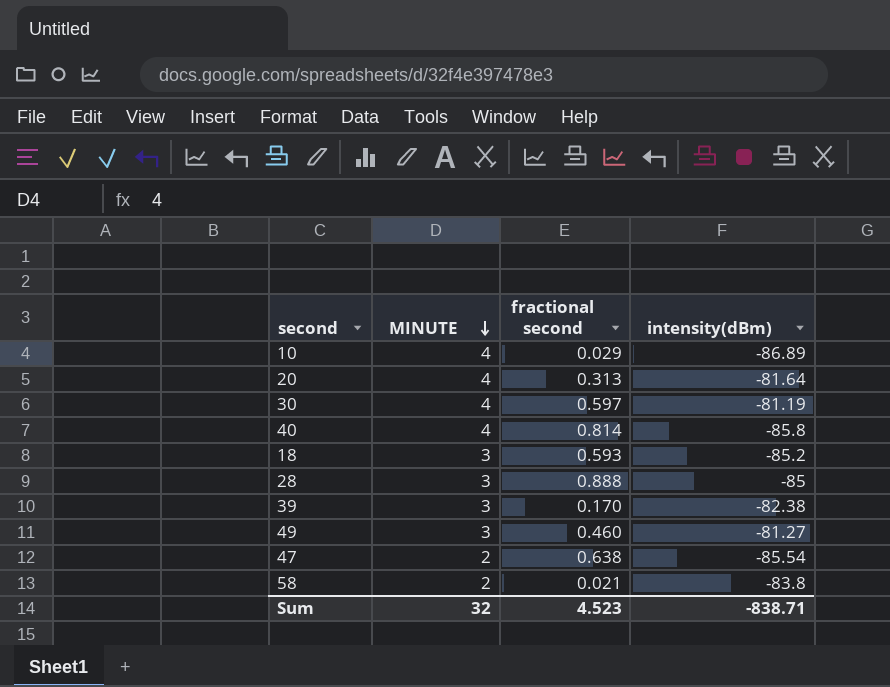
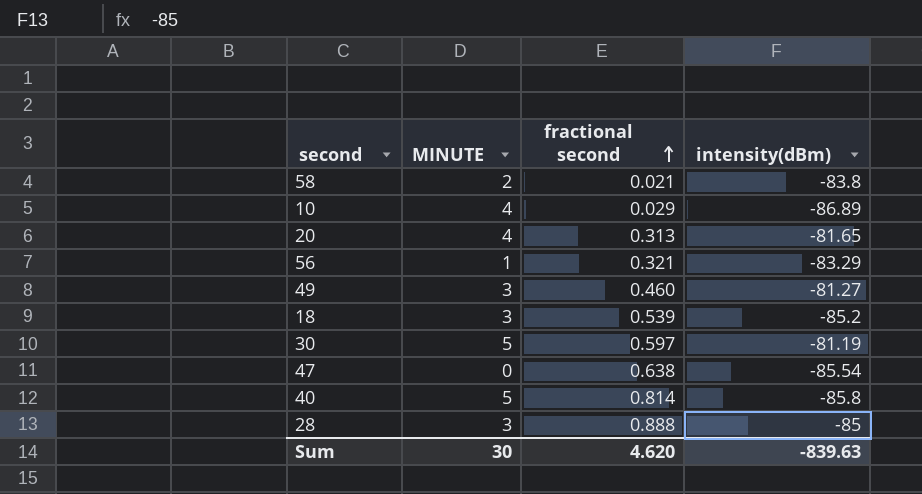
row order: MINUTE descending -> fractional second ascending
row 39: 3 | 0.170 | -82.38 -> none
20 | intensity(dBm): -81.64 -> -81.65
row 56: none -> 1 | 0.321 | -83.29
18 | fractional second: 0.593 -> 0.539
30 | MINUTE: 4 -> 5
47 | MINUTE: 2 -> 0
40 | MINUTE: 4 -> 5
Sum | MINUTE: 32 -> 30
Sum | fractional second: 4.523 -> 4.620
Sum | intensity(dBm): -838.71 -> -839.63

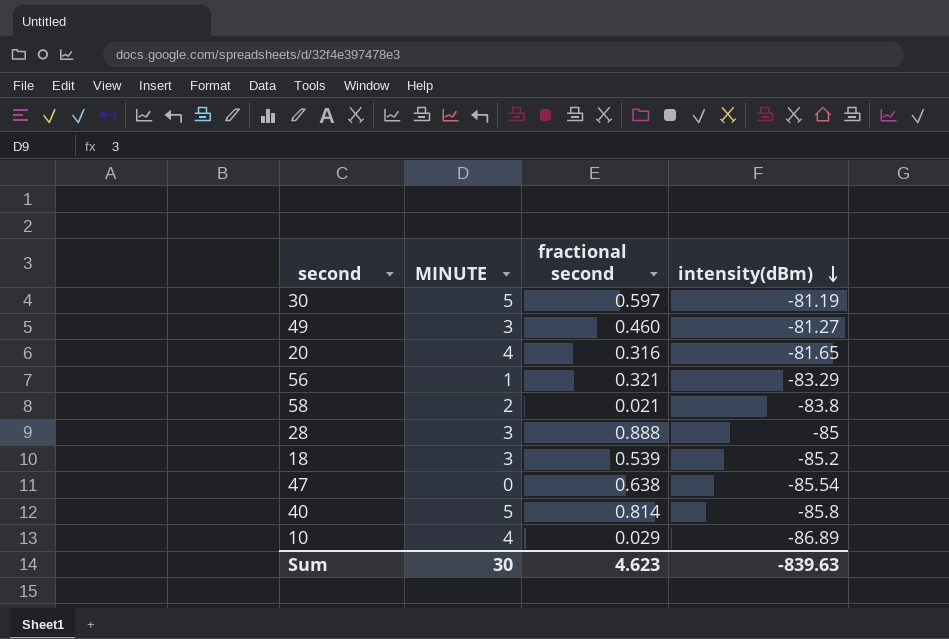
row order: fractional second ascending -> intensity(dBm) descending
20 | fractional second: 0.313 -> 0.316
Sum | fractional second: 4.620 -> 4.623

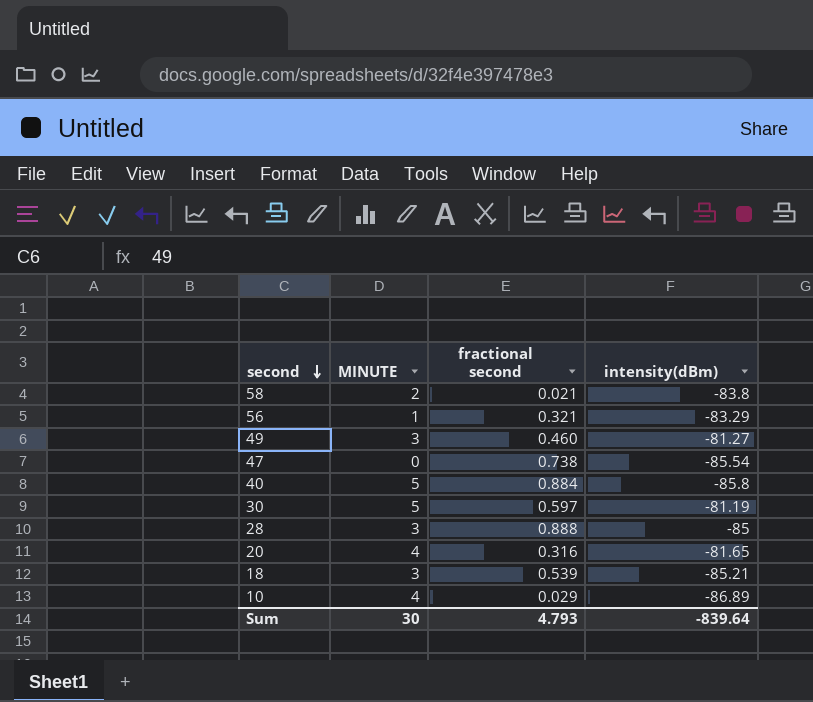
row order: intensity(dBm) descending -> second descending
47 | fractional second: 0.638 -> 0.738
40 | fractional second: 0.814 -> 0.884
18 | intensity(dBm): -85.2 -> -85.21
Sum | fractional second: 4.623 -> 4.793
Sum | intensity(dBm): -839.63 -> -839.64

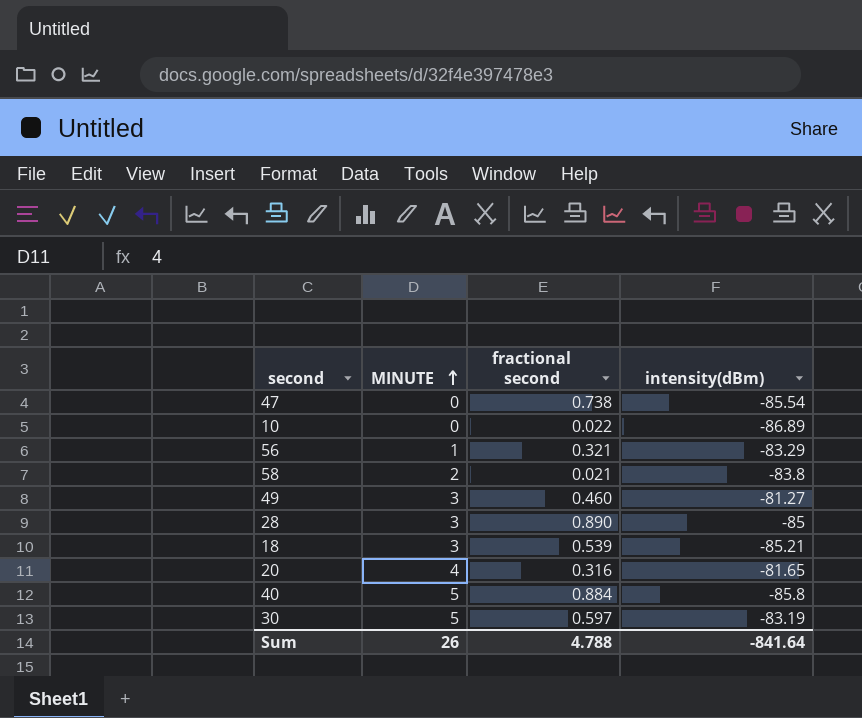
row order: second descending -> MINUTE ascending
10 | MINUTE: 4 -> 0
10 | fractional second: 0.029 -> 0.022
28 | fractional second: 0.888 -> 0.890
30 | intensity(dBm): -81.19 -> -83.19
Sum | MINUTE: 30 -> 26
Sum | fractional second: 4.793 -> 4.788
Sum | intensity(dBm): -839.64 -> -841.64

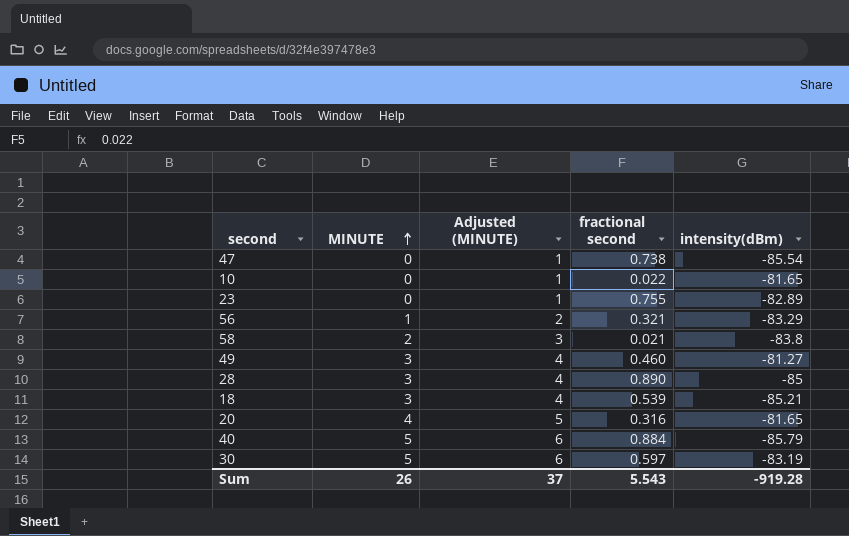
column Adjusted (MINUTE) | formula: none -> [MINUTE] + 1
10 | intensity(dBm): -86.89 -> -81.65
row 23: none -> 0 | 1 | 0.755 | -82.89
40 | intensity(dBm): -85.8 -> -85.79
Sum | fractional second: 4.788 -> 5.543
Sum | intensity(dBm): -841.64 -> -919.28

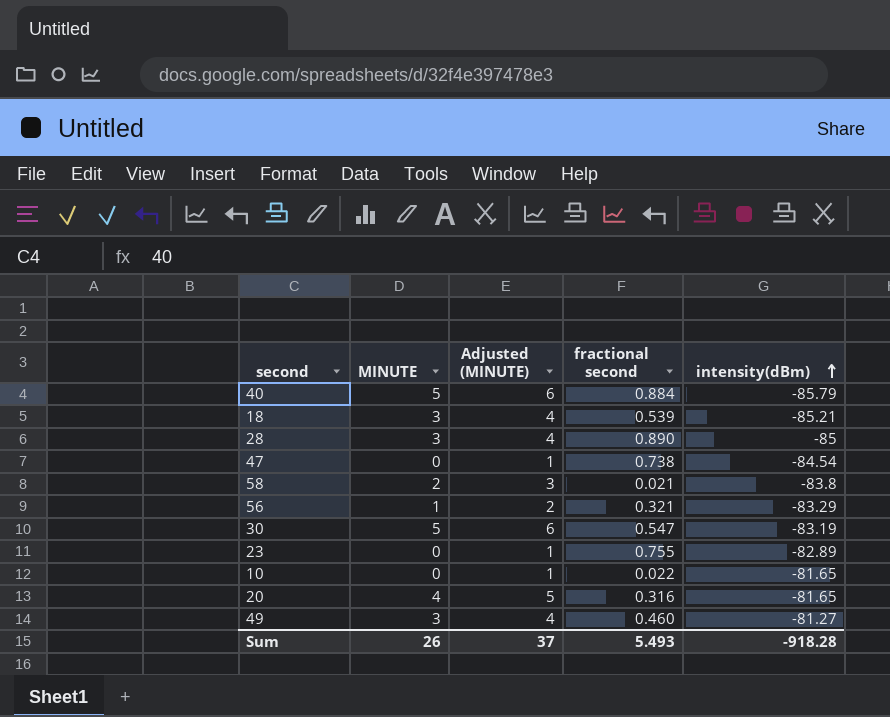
row order: MINUTE ascending -> intensity(dBm) ascending
47 | intensity(dBm): -85.54 -> -84.54
30 | fractional second: 0.597 -> 0.547
Sum | fractional second: 5.543 -> 5.493
Sum | intensity(dBm): -919.28 -> -918.28

